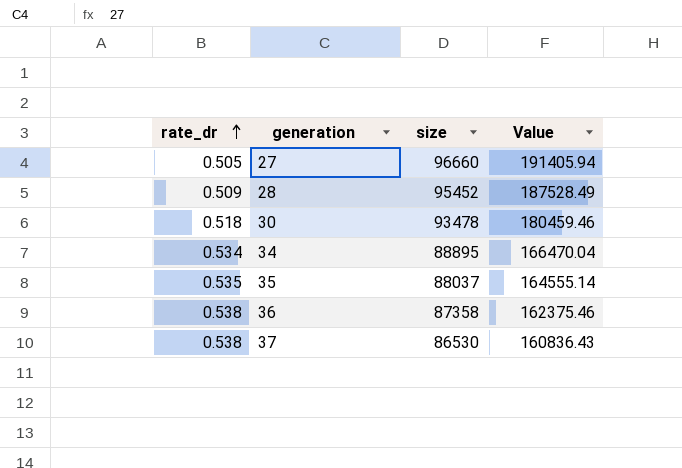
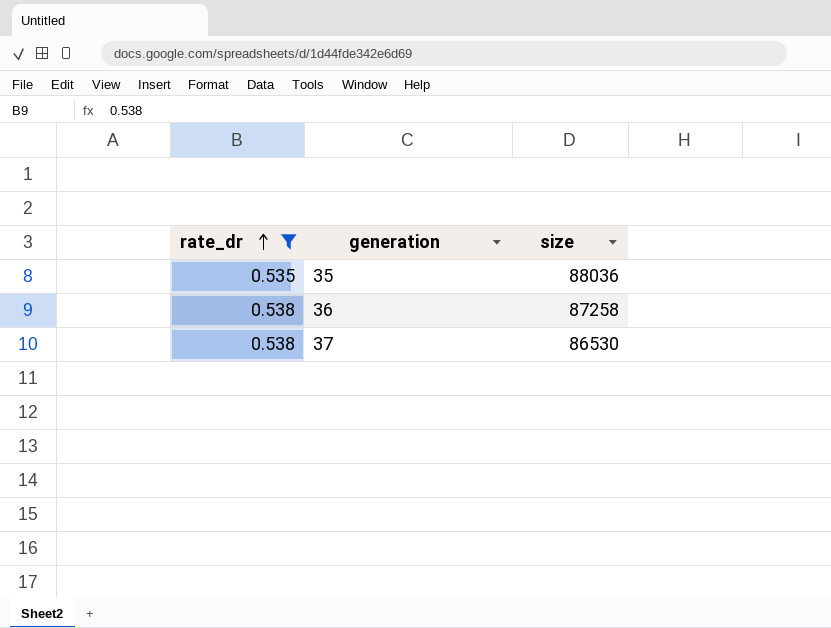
filter: none -> rate_dr >= 0.535
column Value | formula: [size] / [rate_dr] -> none
35 | size: 88037 -> 88036
36 | size: 87358 -> 87258

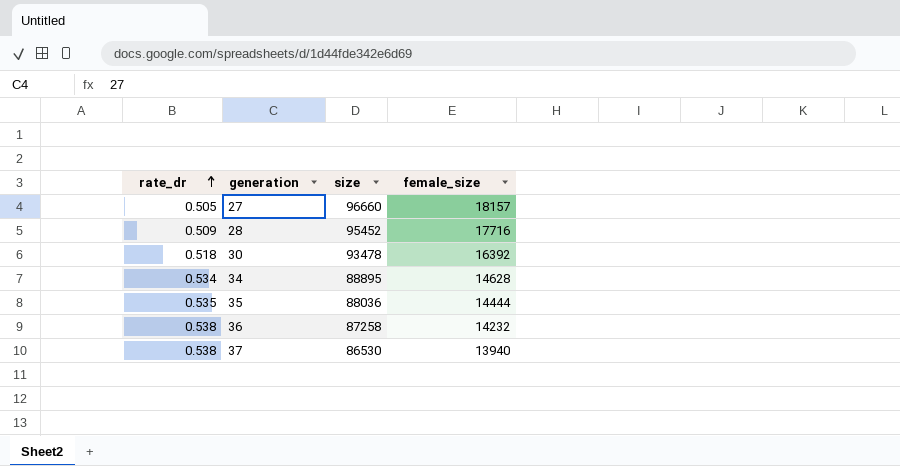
filter: rate_dr >= 0.535 -> none
column female_size | position: none -> 4

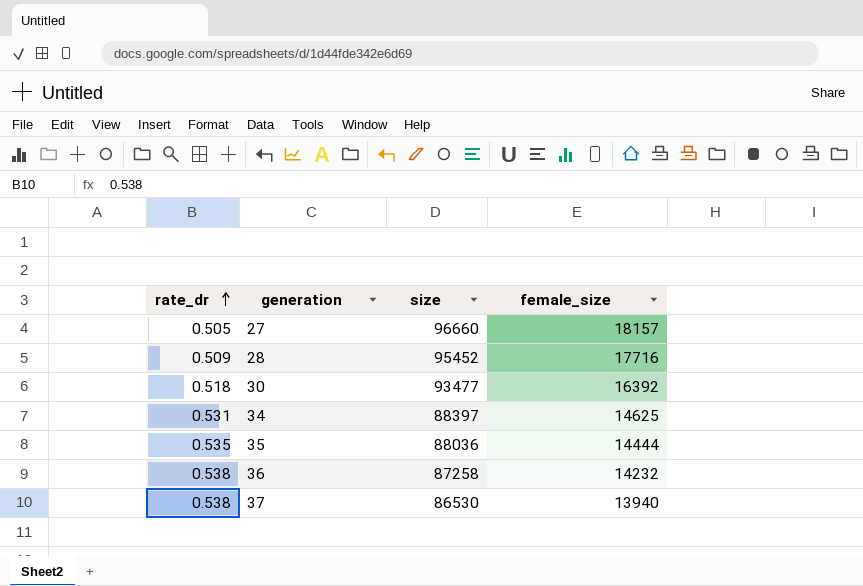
30 | size: 93478 -> 93477
34 | rate_dr: 0.534 -> 0.531
34 | size: 88895 -> 88397
34 | female_size: 14628 -> 14625

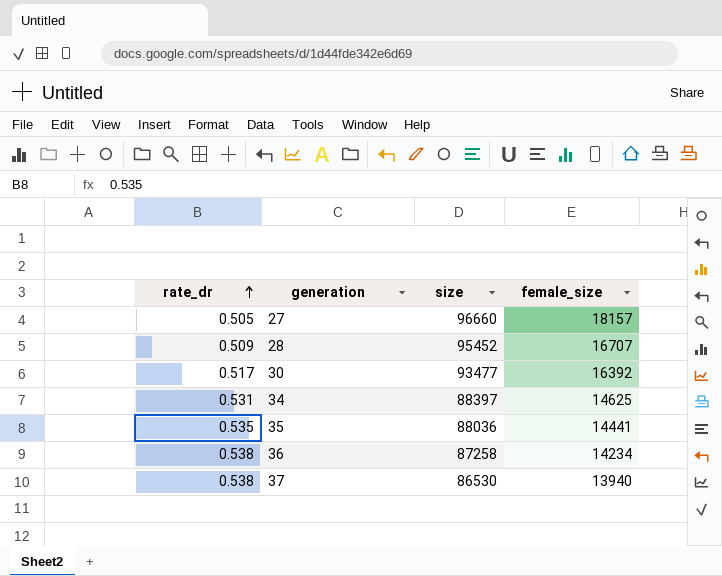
28 | female_size: 17716 -> 16707
30 | rate_dr: 0.518 -> 0.517
35 | female_size: 14444 -> 14441
36 | female_size: 14232 -> 14234

